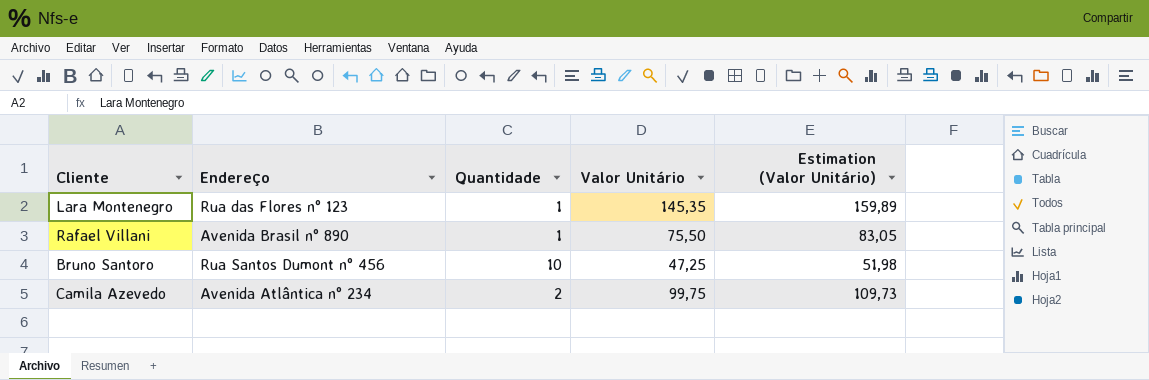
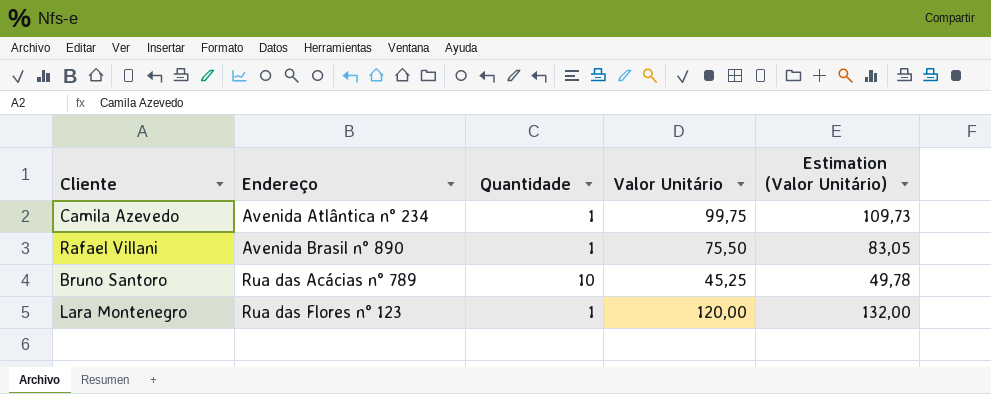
row order: none -> Endereço ascending
Camila Azevedo | Quantidade: 2 -> 1
Bruno Santoro | Endereço: Rua Santos Dumont n° 456 -> Rua das Acácias n° 789
Bruno Santoro | Valor Unitário: 47,25 -> 45,25
Bruno Santoro | Estimation (Valor Unitário): 51,98 -> 49,78
Lara Montenegro | Valor Unitário: 145,35 -> 120,00
Lara Montenegro | Estimation (Valor Unitário): 159,89 -> 132,00

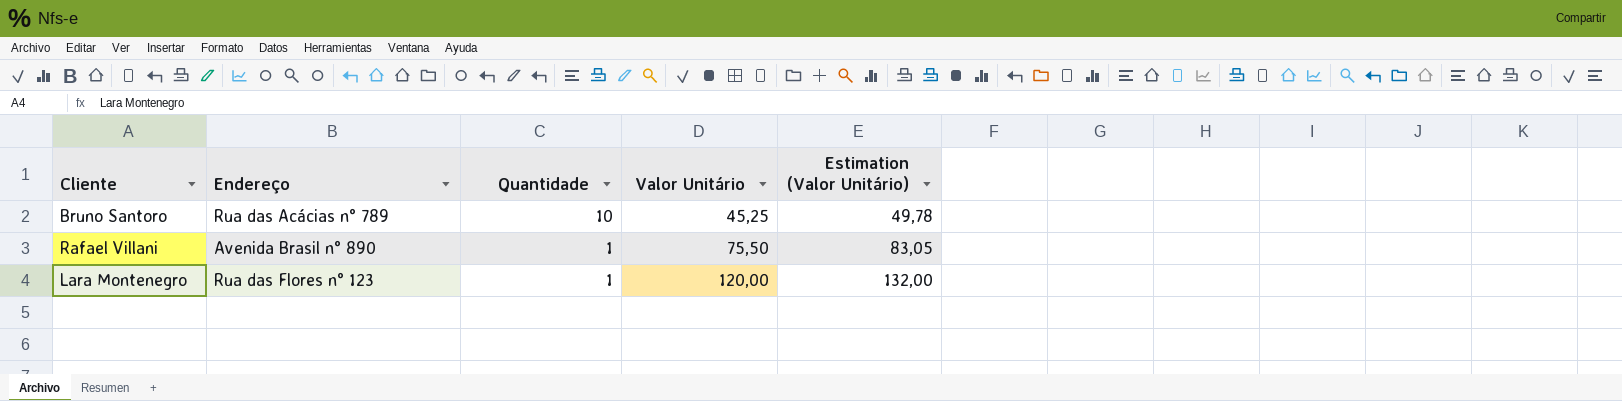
row order: Endereço ascending -> Quantidade descending
row Camila Azevedo: Avenida Atlântica n° 234 | 1 | 99,75 | 109,73 -> none

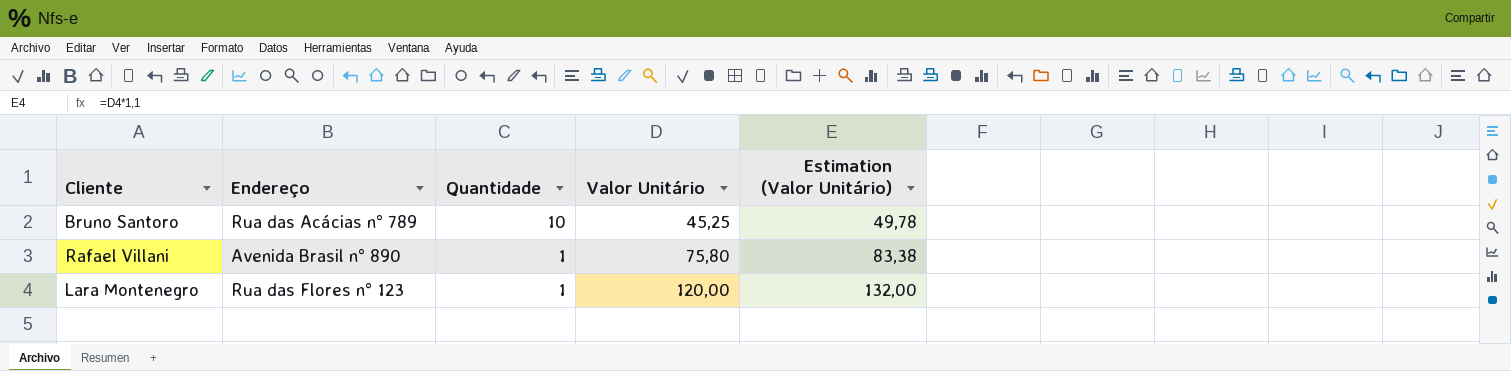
Rafael Villani | Valor Unitário: 75,50 -> 75,80
Rafael Villani | Estimation (Valor Unitário): 83,05 -> 83,38

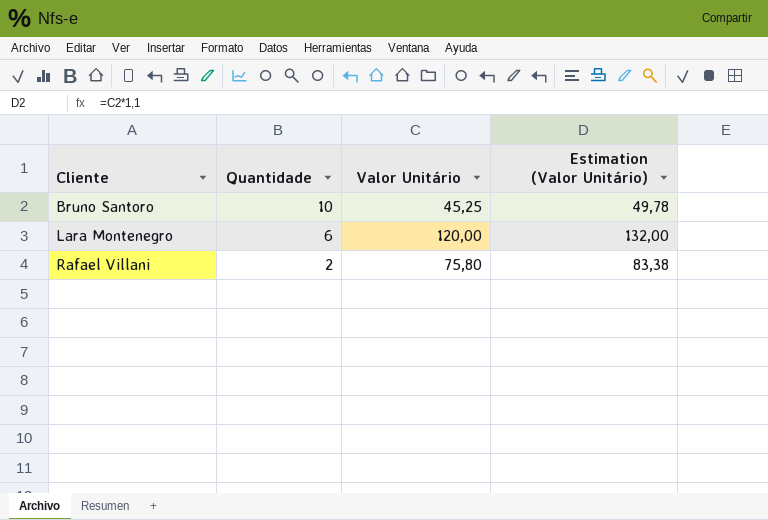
row order: Quantidade descending -> Cliente ascending
column Endereço | position: 2 -> none
Lara Montenegro | Quantidade: 1 -> 6
Rafael Villani | Quantidade: 1 -> 2

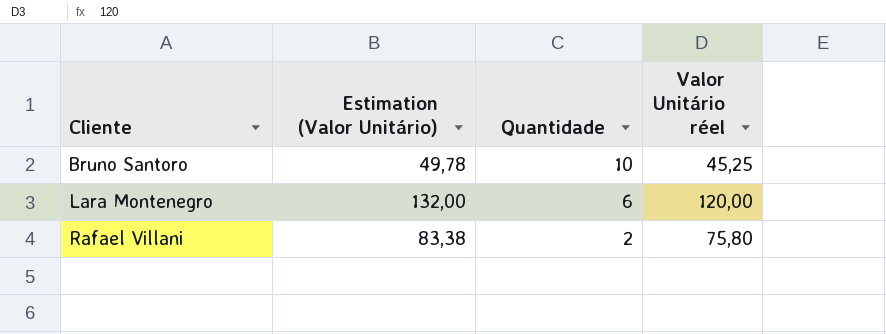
column Estimation (Valor Unitário) | position: 4 -> 2
column name: Valor Unitário -> Valor Unitário réel

